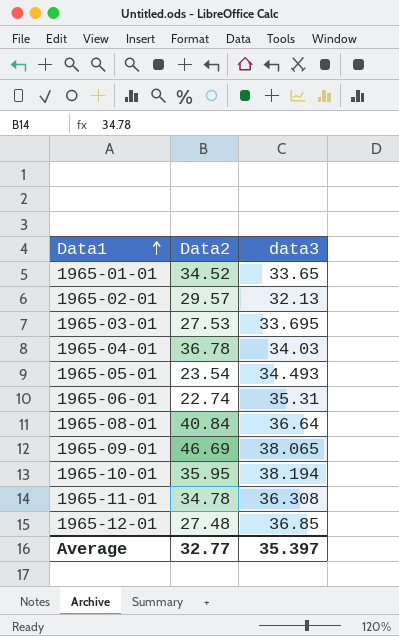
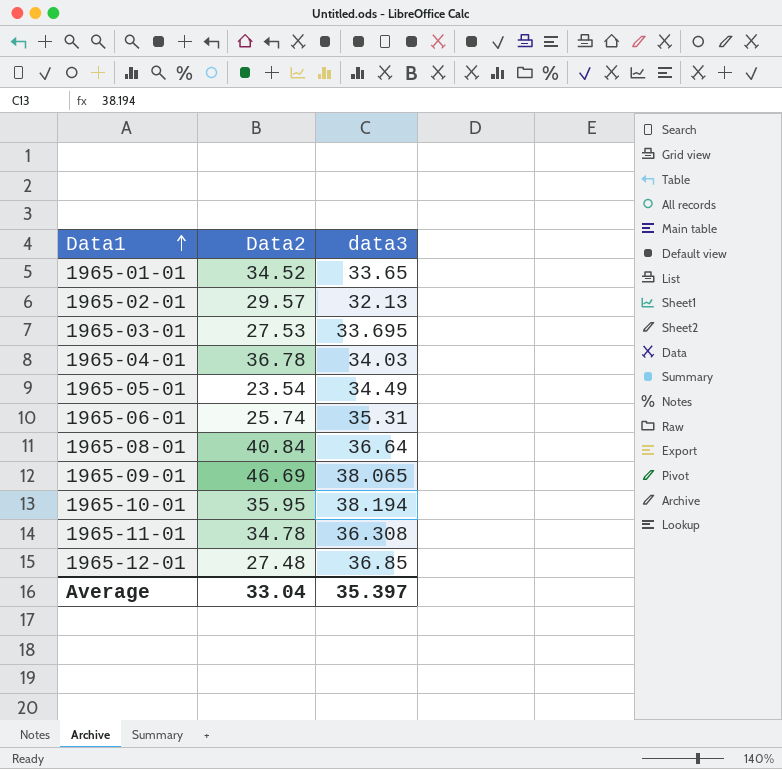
1965-05-01 | data3: 34.493 -> 34.49
1965-06-01 | Data2: 22.74 -> 25.74
Average | Data2: 32.77 -> 33.04

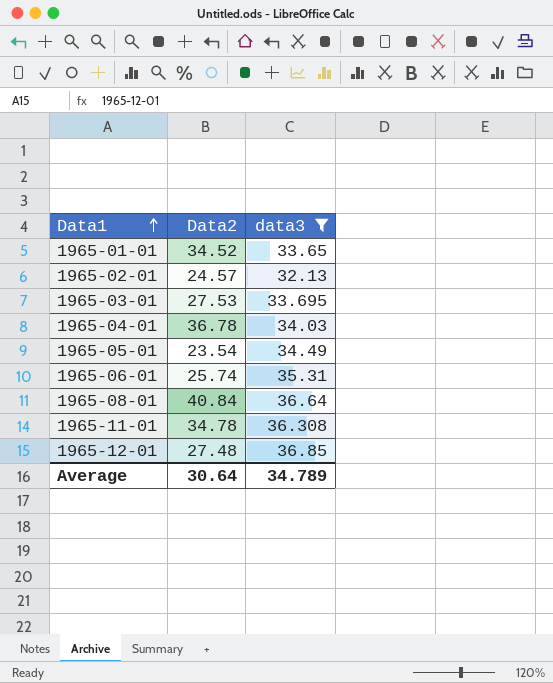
filter: none -> data3 <= 36.85
1965-02-01 | Data2: 29.57 -> 24.57
Average | Data2: 33.04 -> 30.64
Average | data3: 35.397 -> 34.789

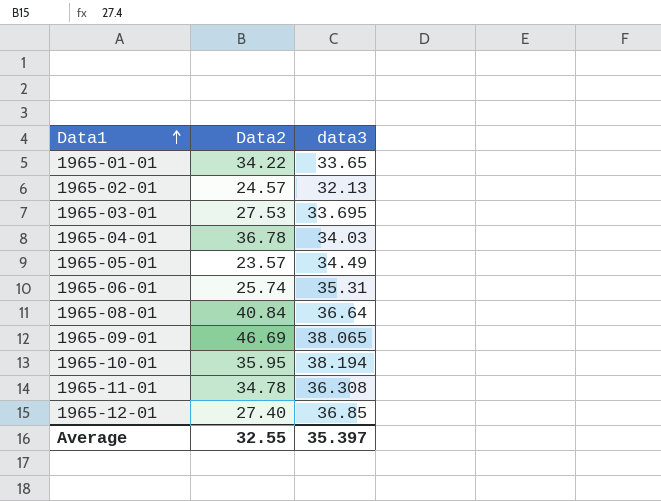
filter: data3 <= 36.85 -> none
1965-01-01 | Data2: 34.52 -> 34.22
1965-05-01 | Data2: 23.54 -> 23.57
1965-12-01 | Data2: 27.48 -> 27.40
Average | Data2: 30.64 -> 32.55
Average | data3: 34.789 -> 35.397

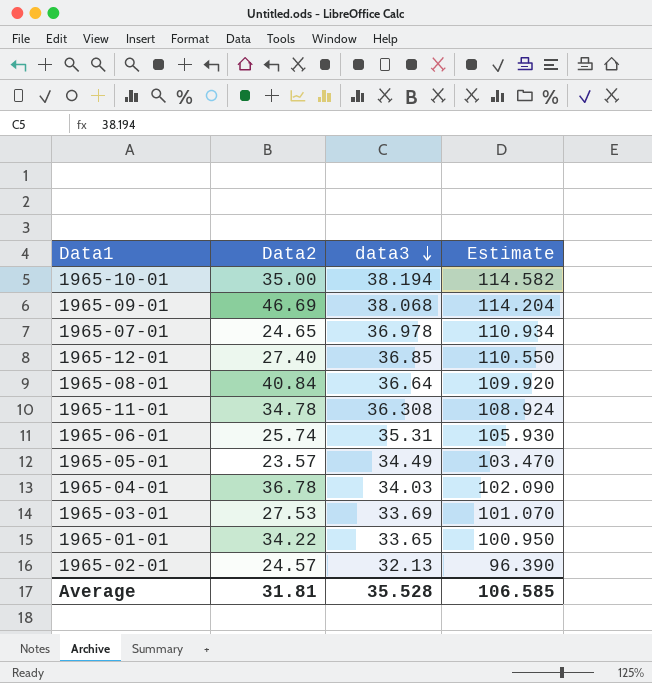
row order: Data1 ascending -> data3 descending
column Estimate | formula: none -> [data3] * 3
1965-10-01 | Data2: 35.95 -> 35.00
1965-09-01 | data3: 38.065 -> 38.068
row 1965-07-01: none -> 24.65 | 36.978 | 110.934
1965-03-01 | data3: 33.695 -> 33.69
Average | Data2: 32.55 -> 31.81
Average | data3: 35.397 -> 35.528

